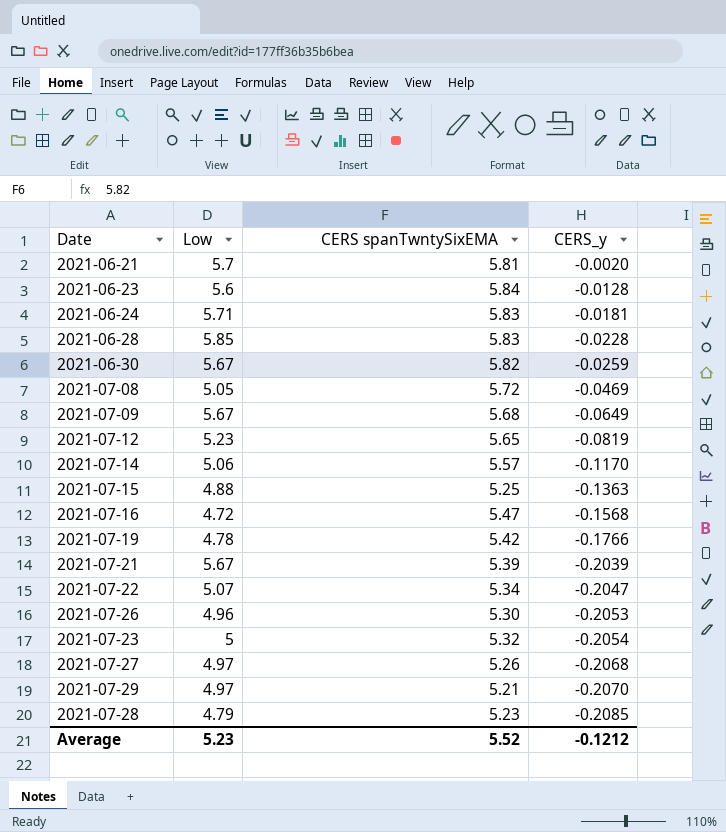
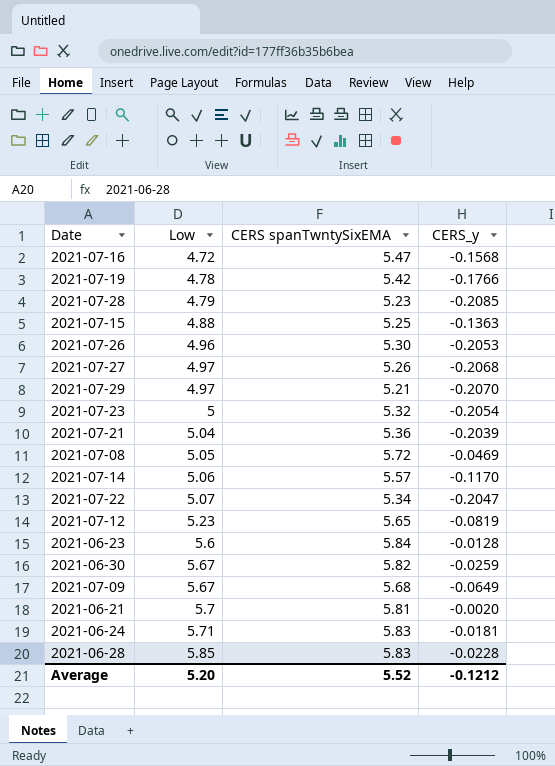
row order: CERS_y descending -> Low ascending
2021-07-21 | Low: 5.67 -> 5.04
2021-07-21 | CERS spanTwntySixEMA: 5.39 -> 5.36
Average | Low: 5.23 -> 5.20

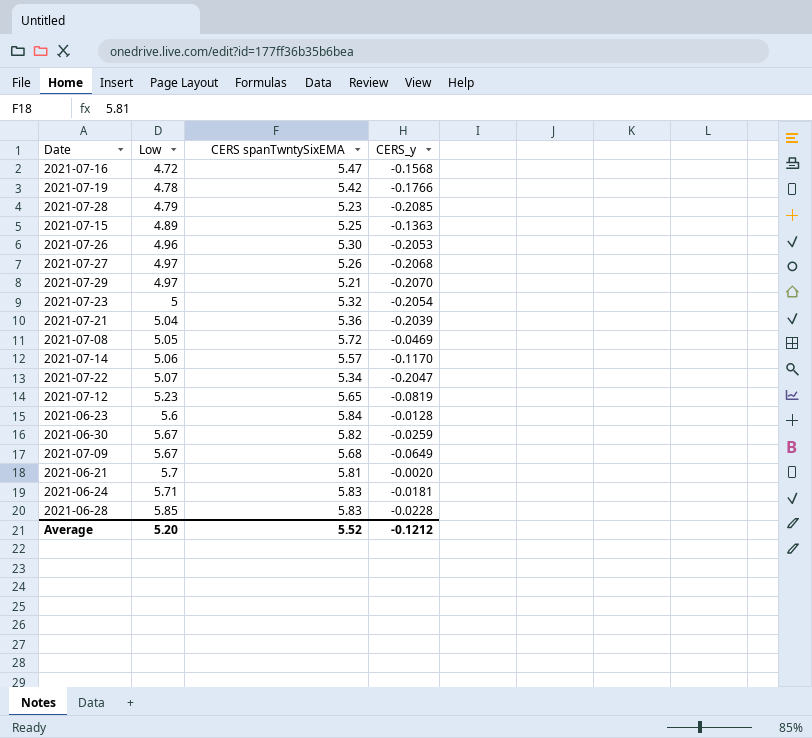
2021-07-15 | Low: 4.88 -> 4.89

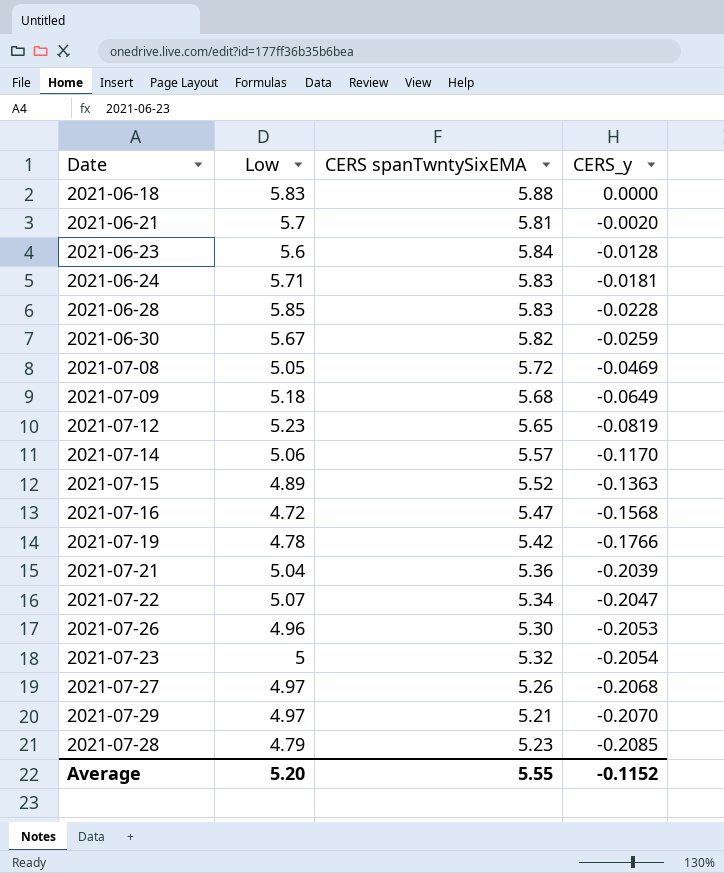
row order: Low ascending -> CERS_y descending
row 2021-06-18: none -> 5.83 | 5.88 | 0.0000
2021-07-09 | Low: 5.67 -> 5.18
2021-07-15 | CERS spanTwntySixEMA: 5.25 -> 5.52
Average | CERS spanTwntySixEMA: 5.52 -> 5.55
Average | CERS_y: -0.1212 -> -0.1152

